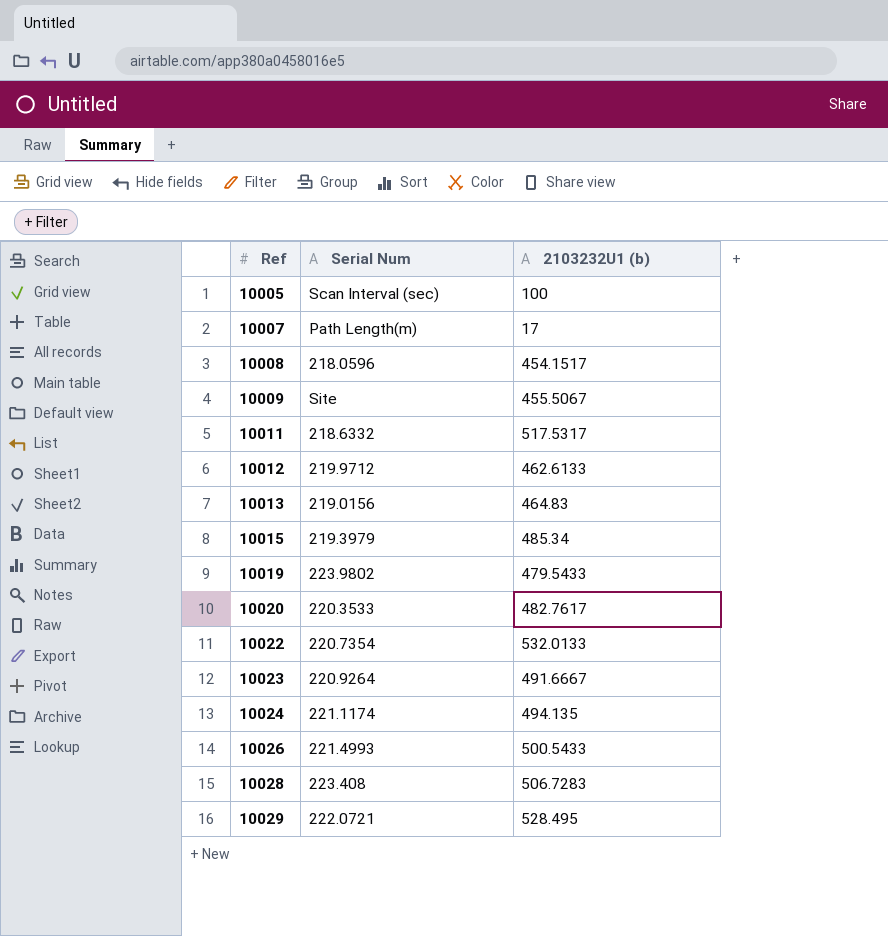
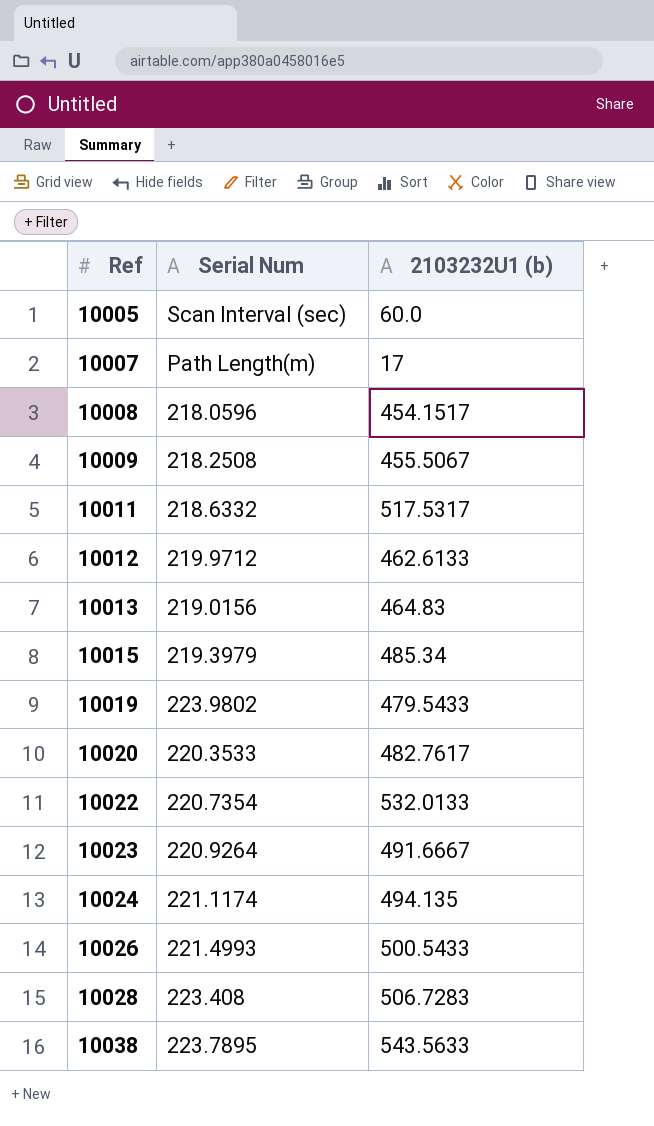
row 10029: 222.0721 | 528.495 -> none
10005 | 2103232U1 (b): 100 -> 60.0
10009 | Serial Num: Site -> 218.2508
row 10038: none -> 223.7895 | 543.5633

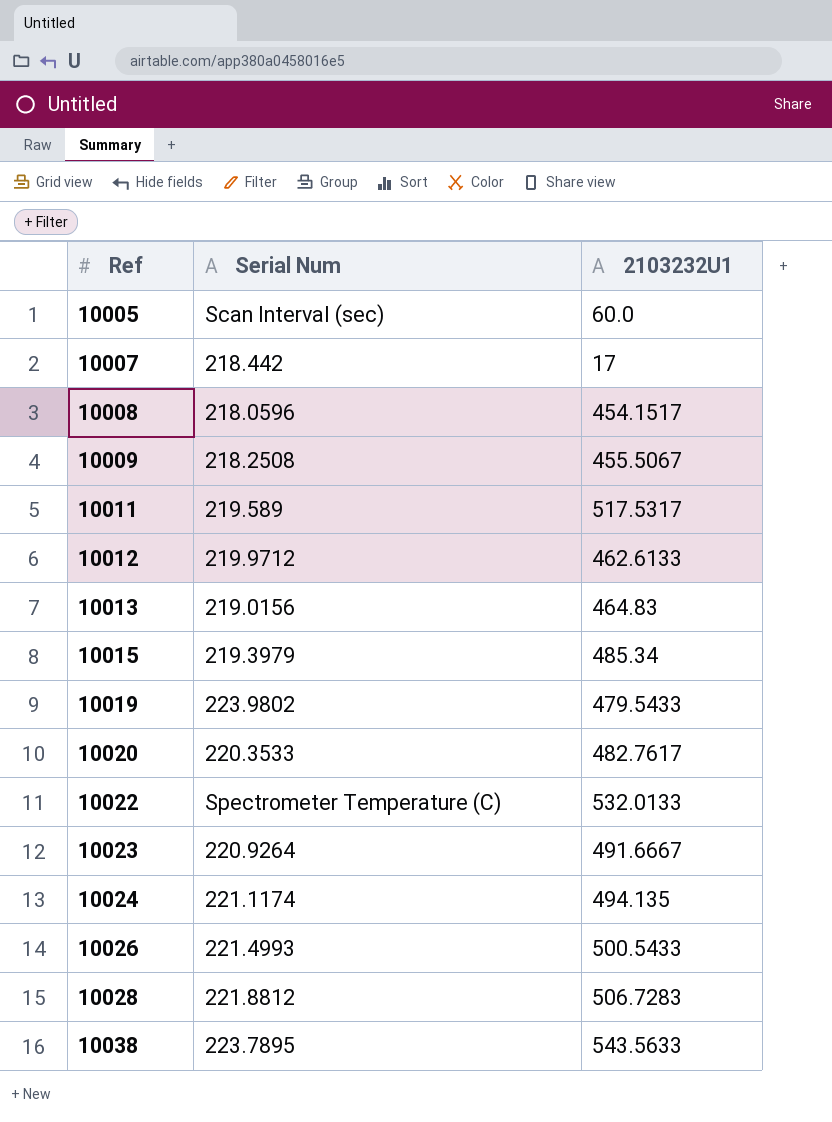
column name: 2103232U1 (b) -> 2103232U1
10007 | Serial Num: Path Length(m) -> 218.442
10011 | Serial Num: 218.6332 -> 219.589
10022 | Serial Num: 220.7354 -> Spectrometer Temperature (C)
10028 | Serial Num: 223.408 -> 221.8812

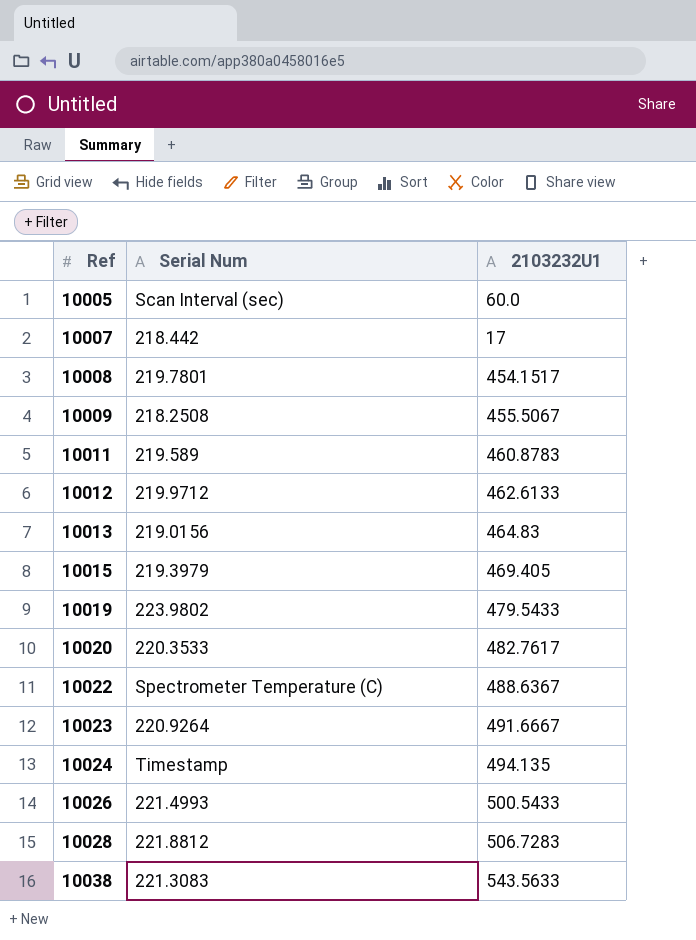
10008 | Serial Num: 218.0596 -> 219.7801
10011 | 2103232U1: 517.5317 -> 460.8783
10015 | 2103232U1: 485.34 -> 469.405
10022 | 2103232U1: 532.0133 -> 488.6367
10024 | Serial Num: 221.1174 -> Timestamp
10038 | Serial Num: 223.7895 -> 221.3083

